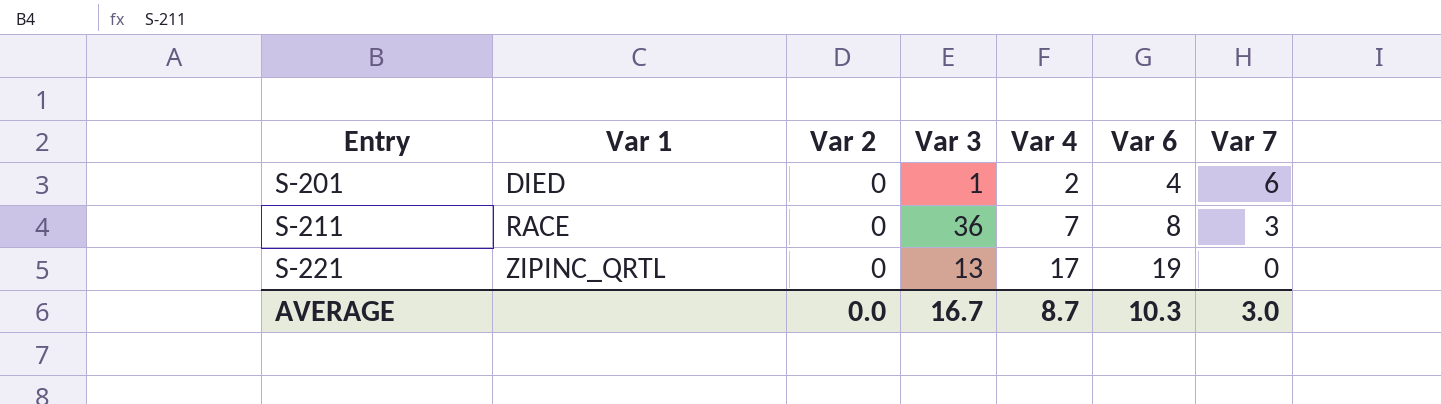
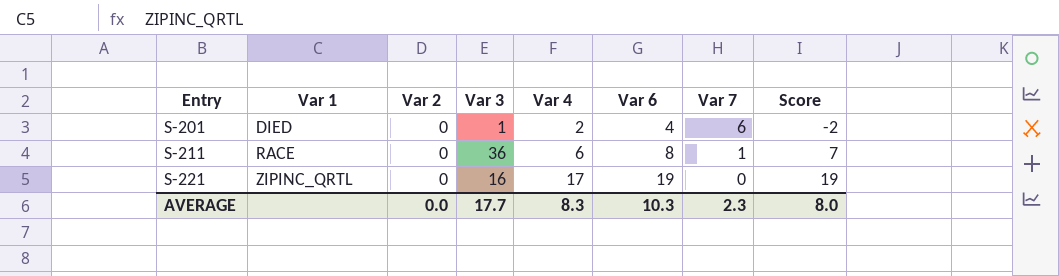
column Score | formula: none -> [Var 6] - [Var 7]
S-211 | Var 4: 7 -> 6
S-211 | Var 7: 3 -> 1
S-221 | Var 3: 13 -> 16
AVERAGE | Var 3: 16.7 -> 17.7
AVERAGE | Var 4: 8.7 -> 8.3
AVERAGE | Var 7: 3.0 -> 2.3

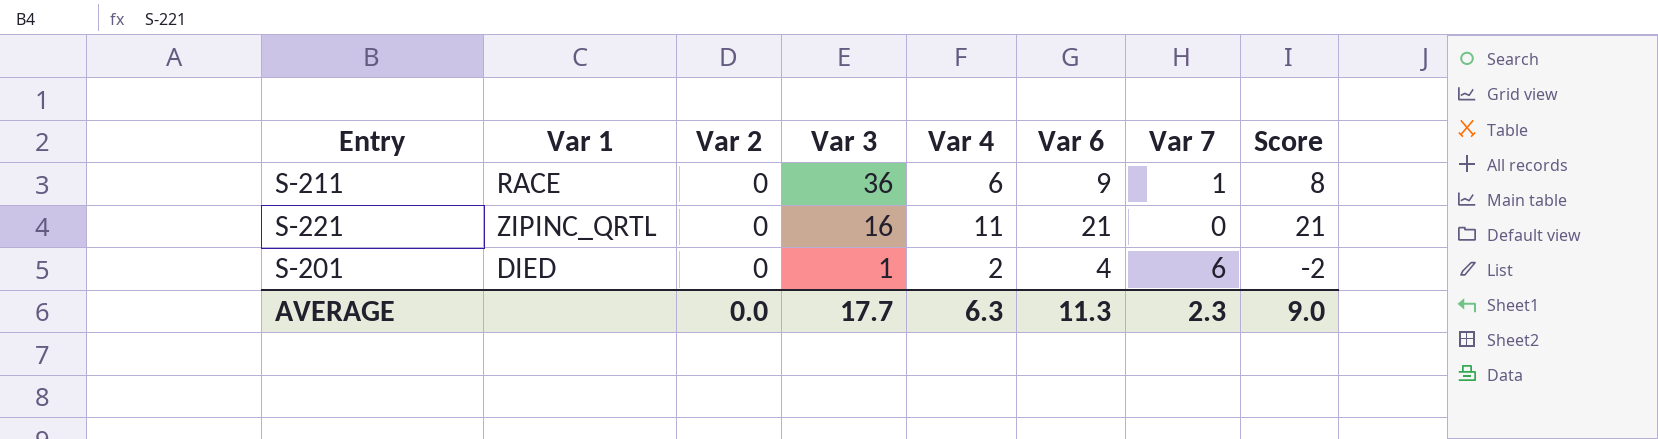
row order: Entry ascending -> Var 3 descending
S-211 | Var 6: 8 -> 9
S-211 | Score: 7 -> 8
S-221 | Var 4: 17 -> 11
S-221 | Var 6: 19 -> 21
S-221 | Score: 19 -> 21
AVERAGE | Var 4: 8.3 -> 6.3
AVERAGE | Var 6: 10.3 -> 11.3
AVERAGE | Score: 8.0 -> 9.0

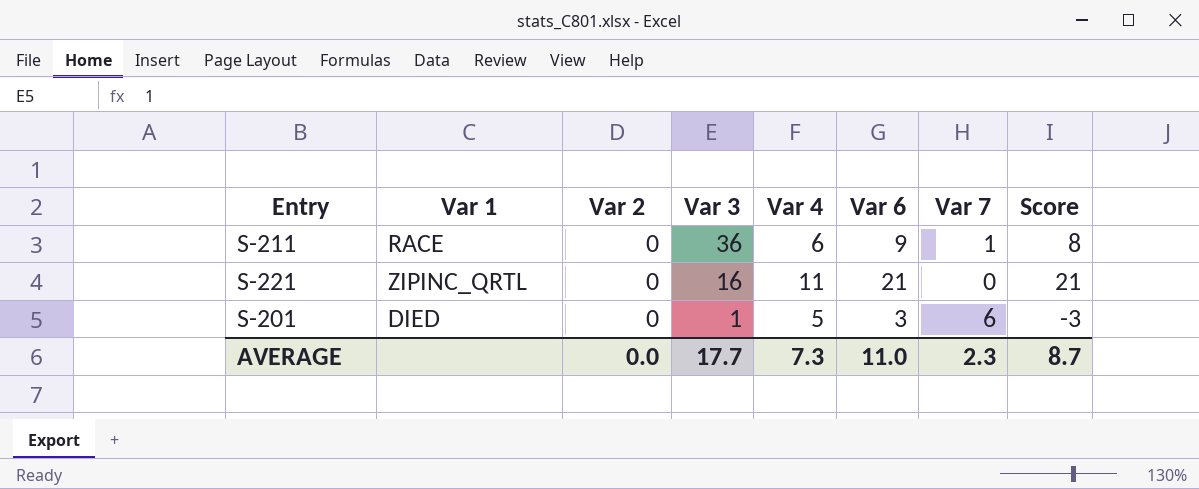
S-201 | Var 4: 2 -> 5
S-201 | Var 6: 4 -> 3
S-201 | Score: -2 -> -3
AVERAGE | Var 4: 6.3 -> 7.3
AVERAGE | Var 6: 11.3 -> 11.0
AVERAGE | Score: 9.0 -> 8.7

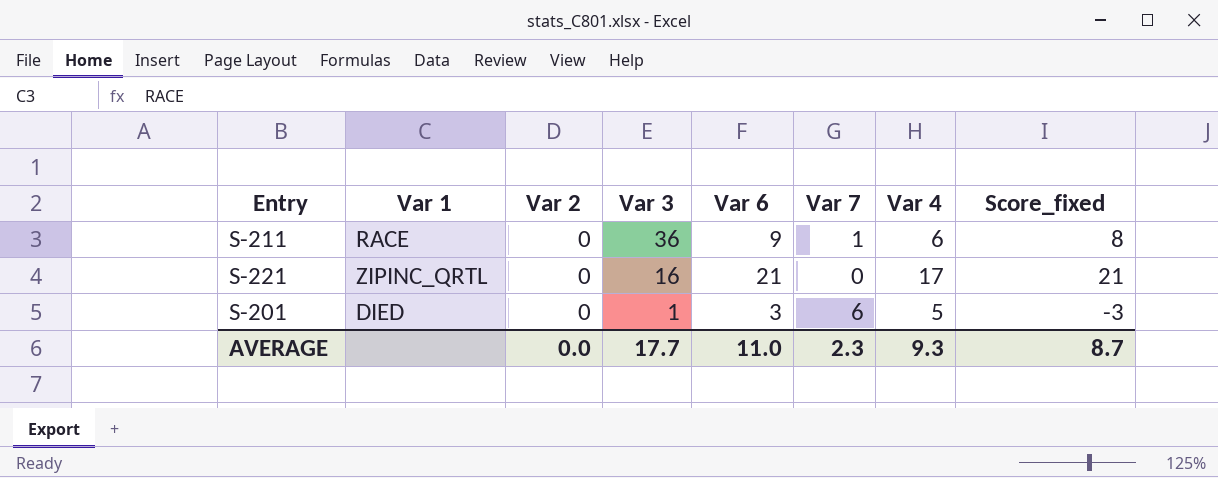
column Var 4 | position: 5 -> 7
column name: Score -> Score_fixed
S-221 | Var 4: 11 -> 17
AVERAGE | Var 4: 7.3 -> 9.3

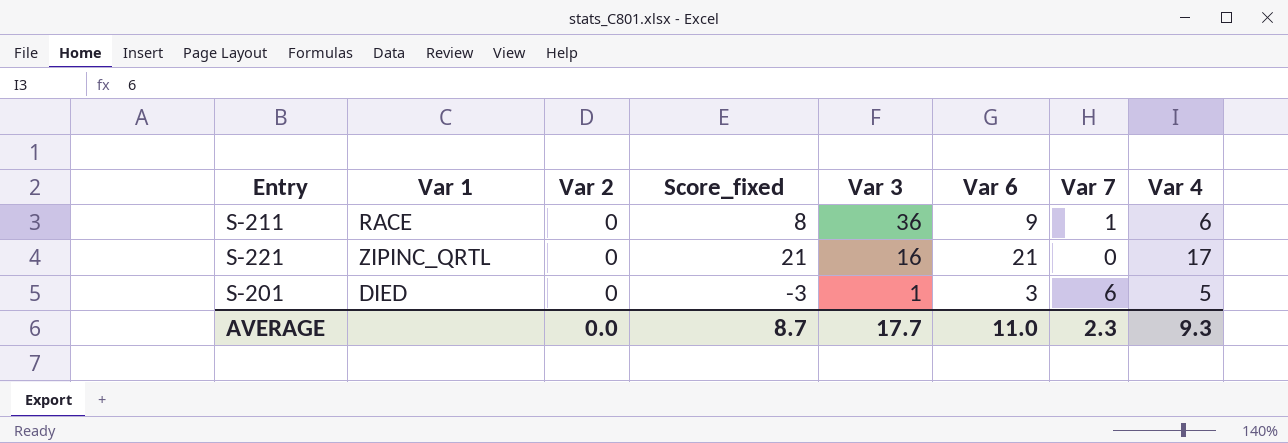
column Score_fixed | position: 8 -> 4

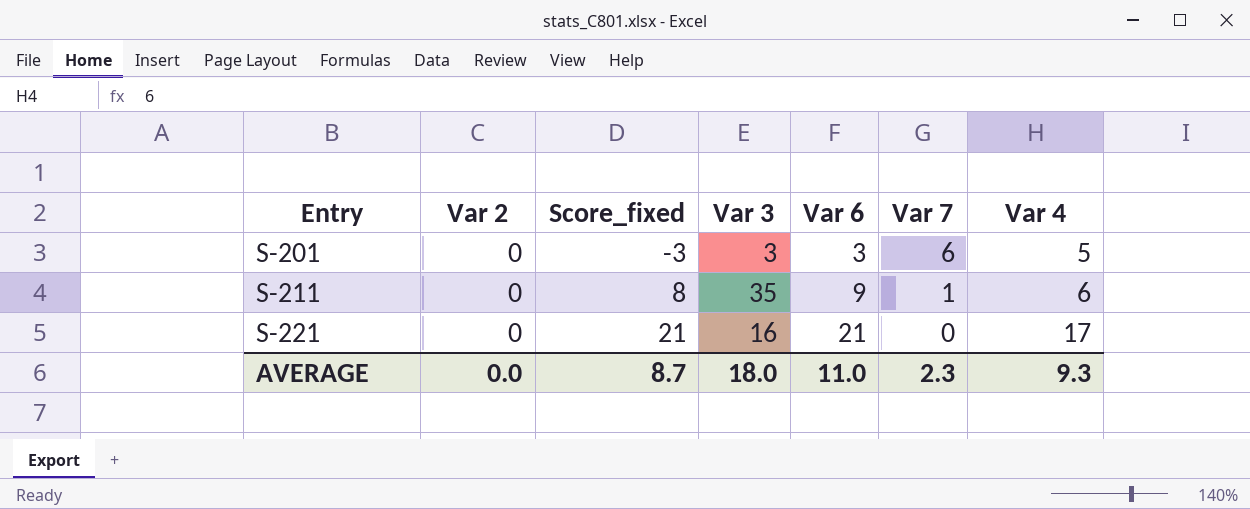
row order: Var 3 descending -> Entry ascending
column Var 1 | position: 2 -> none
S-201 | Var 3: 1 -> 3
S-211 | Var 3: 36 -> 35
AVERAGE | Var 3: 17.7 -> 18.0

